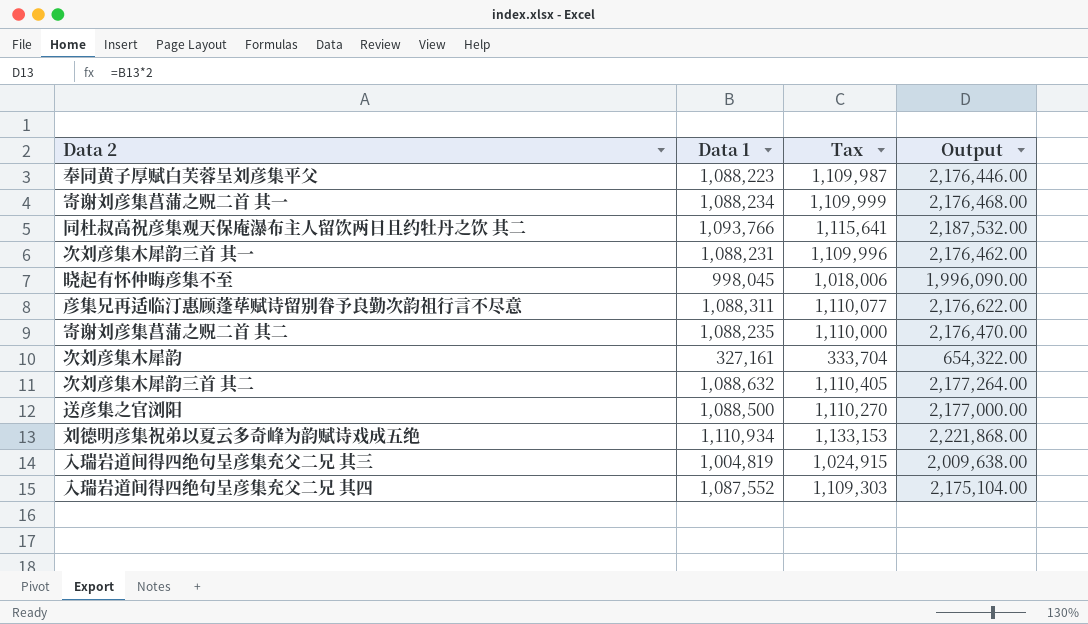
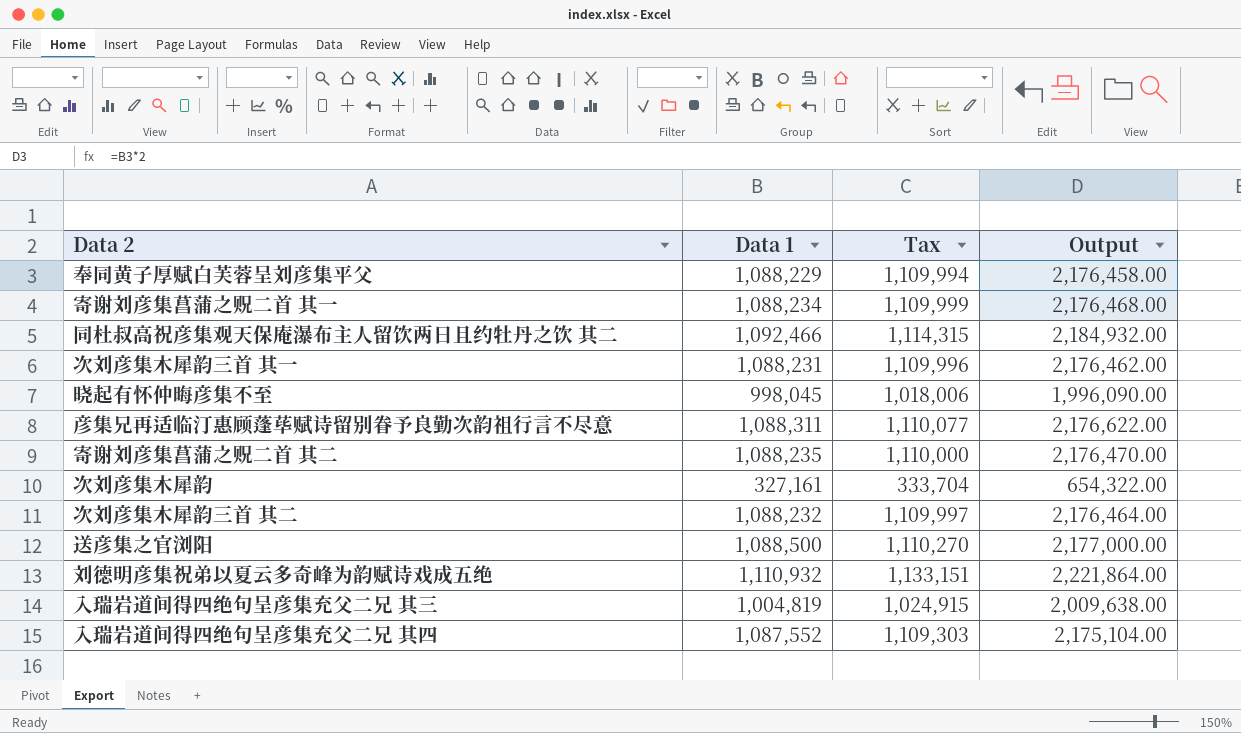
奉同黄子厚赋白芙蓉呈刘彦集平父 | Data 1: 1,088,223 -> 1,088,229
奉同黄子厚赋白芙蓉呈刘彦集平父 | Tax: 1,109,987 -> 1,109,994
奉同黄子厚赋白芙蓉呈刘彦集平父 | Output: 2,176,446.00 -> 2,176,458.00
同杜叔高祝彦集观天保庵瀑布主人留饮两日且约牡丹之饮 其二 | Data 1: 1,093,766 -> 1,092,466
同杜叔高祝彦集观天保庵瀑布主人留饮两日且约牡丹之饮 其二 | Tax: 1,115,641 -> 1,114,315
同杜叔高祝彦集观天保庵瀑布主人留饮两日且约牡丹之饮 其二 | Output: 2,187,532.00 -> 2,184,932.00
次刘彦集木犀韵三首 其二 | Data 1: 1,088,632 -> 1,088,232
次刘彦集木犀韵三首 其二 | Tax: 1,110,405 -> 1,109,997
次刘彦集木犀韵三首 其二 | Output: 2,177,264.00 -> 2,176,464.00
刘德明彦集祝弟以夏云多奇峰为韵赋诗戏成五绝 | Data 1: 1,110,934 -> 1,110,932
刘德明彦集祝弟以夏云多奇峰为韵赋诗戏成五绝 | Tax: 1,133,153 -> 1,133,151
刘德明彦集祝弟以夏云多奇峰为韵赋诗戏成五绝 | Output: 2,221,868.00 -> 2,221,864.00

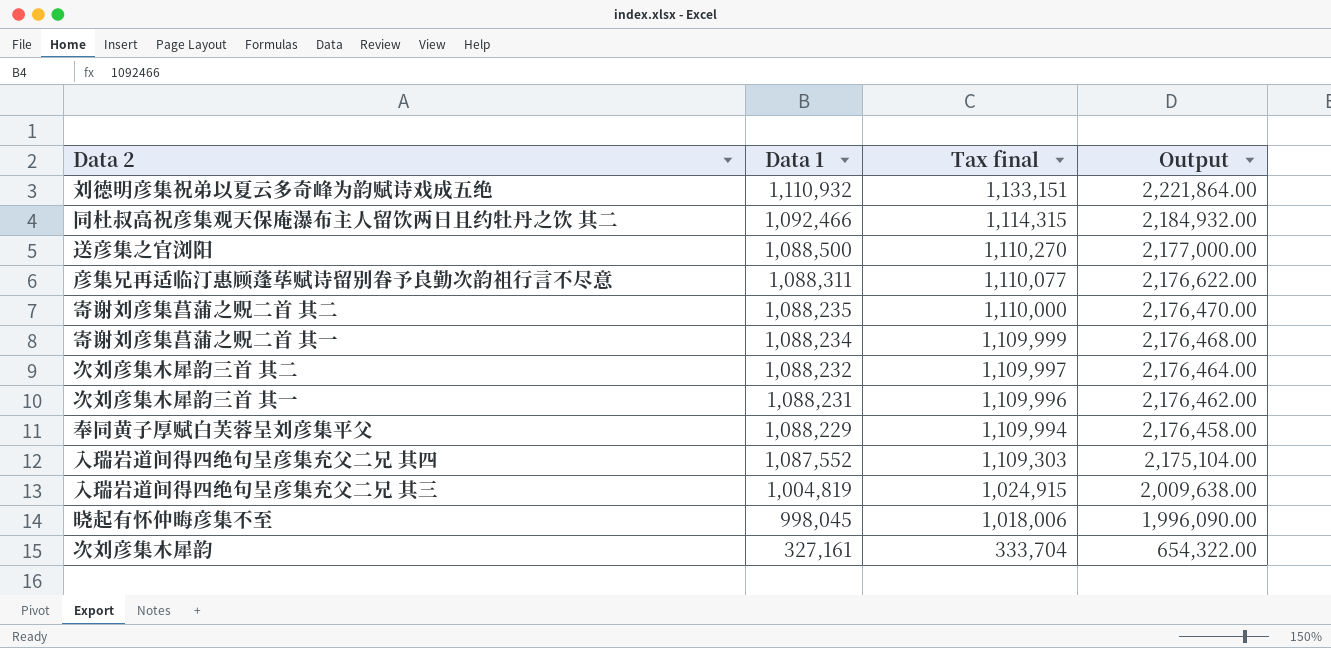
row order: none -> Data 1 descending
column name: Tax -> Tax final

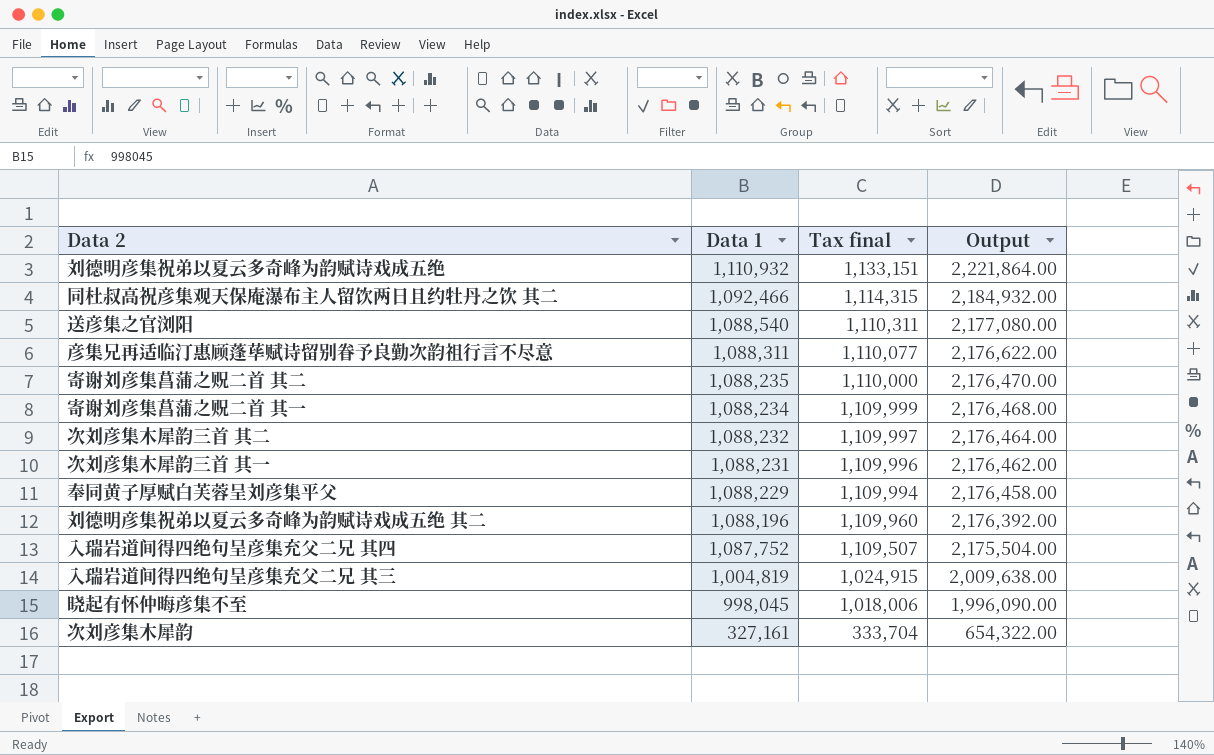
送彦集之官浏阳 | Data 1: 1,088,500 -> 1,088,540
送彦集之官浏阳 | Tax final: 1,110,270 -> 1,110,311
送彦集之官浏阳 | Output: 2,177,000.00 -> 2,177,080.00
row 刘德明彦集祝弟以夏云多奇峰为韵赋诗戏成五绝 其二: none -> 1,088,196 | 1,109,960 | 2,176,392.00
入瑞岩道间得四绝句呈彦集充父二兄 其四 | Data 1: 1,087,552 -> 1,087,752
入瑞岩道间得四绝句呈彦集充父二兄 其四 | Tax final: 1,109,303 -> 1,109,507
入瑞岩道间得四绝句呈彦集充父二兄 其四 | Output: 2,175,104.00 -> 2,175,504.00

